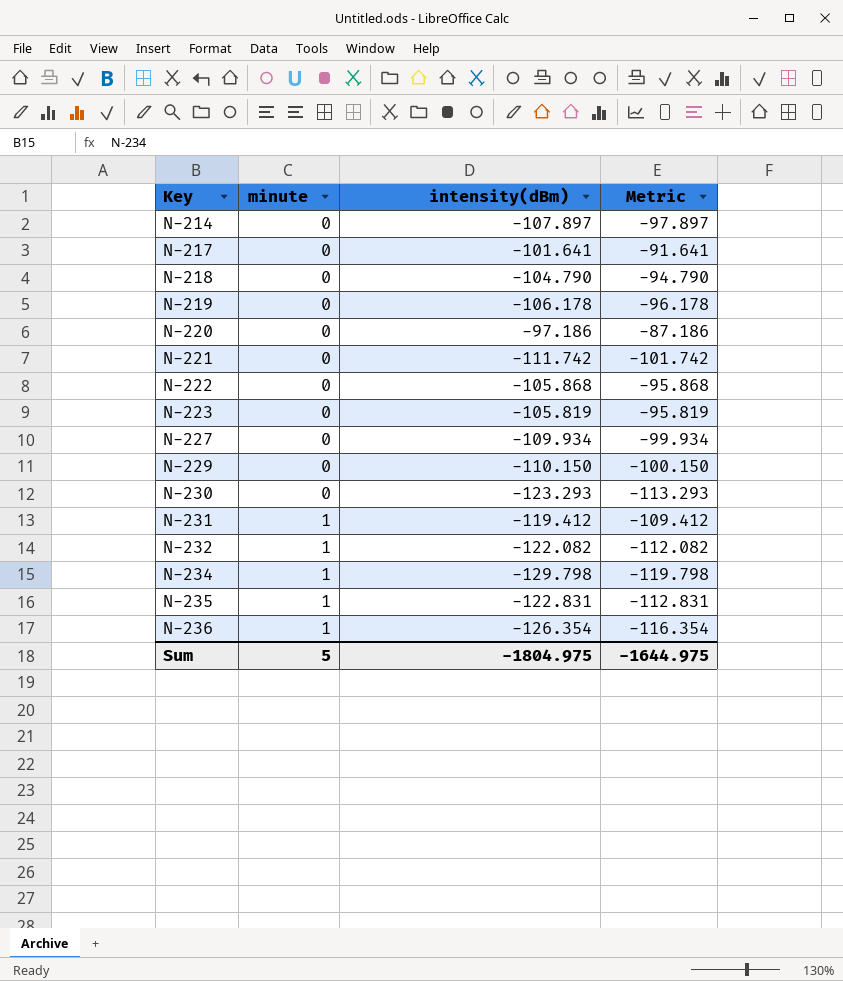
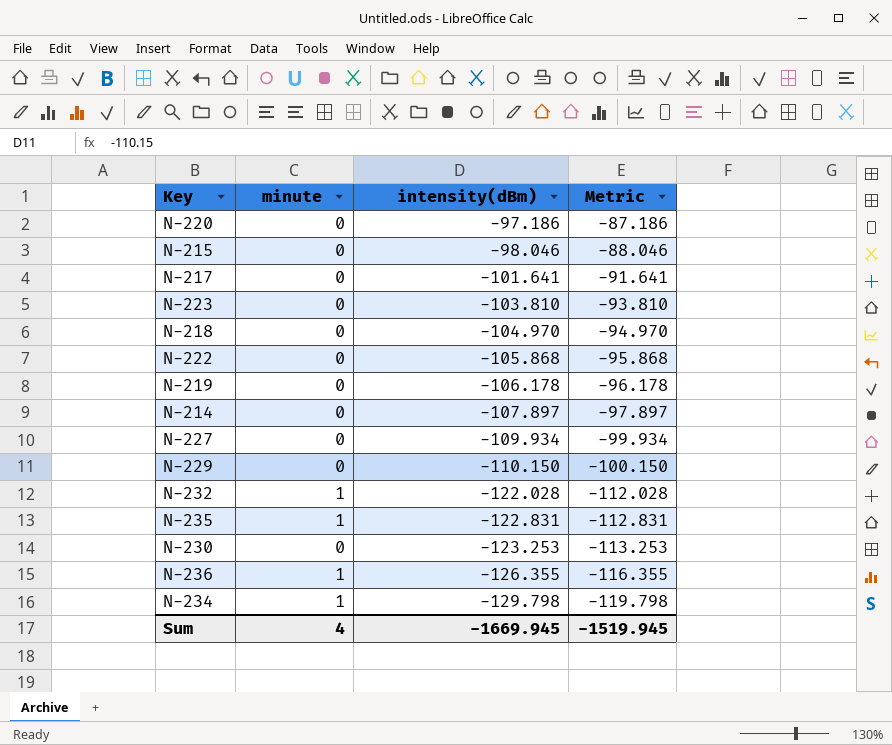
row order: Key ascending -> intensity(dBm) descending
row N-221: 0 | -111.742 | -101.742 -> none
row N-231: 1 | -119.412 | -109.412 -> none
row N-215: none -> 0 | -98.046 | -88.046
N-223 | intensity(dBm): -105.819 -> -103.810
N-223 | Metric: -95.819 -> -93.810
N-218 | intensity(dBm): -104.790 -> -104.970
N-218 | Metric: -94.790 -> -94.970
N-232 | intensity(dBm): -122.082 -> -122.028
N-232 | Metric: -112.082 -> -112.028
N-230 | intensity(dBm): -123.293 -> -123.253
N-230 | Metric: -113.293 -> -113.253
N-236 | intensity(dBm): -126.354 -> -126.355
N-236 | Metric: -116.354 -> -116.355
Sum | minute: 5 -> 4
Sum | intensity(dBm): -1804.975 -> -1669.945
Sum | Metric: -1644.975 -> -1519.945

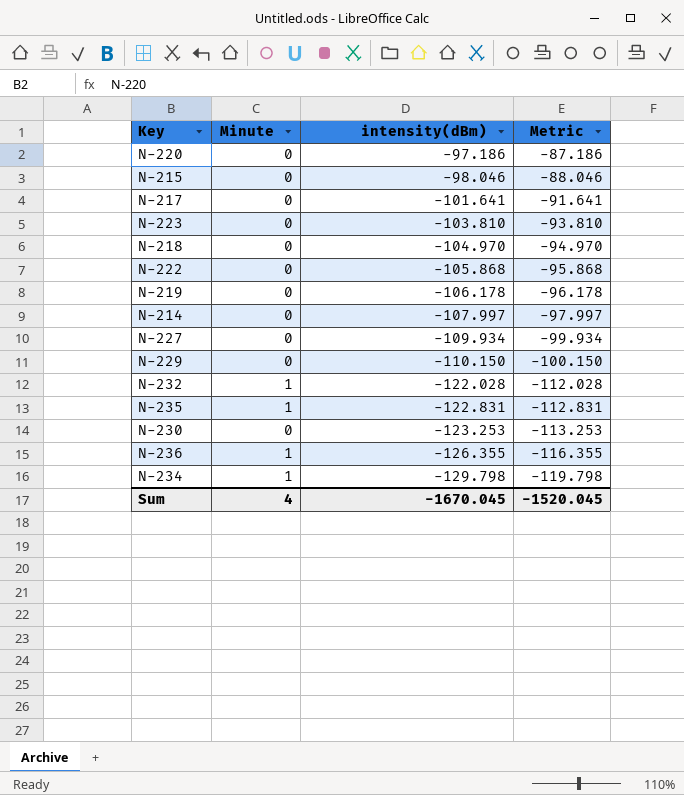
column name: minute -> Minute
N-214 | intensity(dBm): -107.897 -> -107.997
N-214 | Metric: -97.897 -> -97.997
Sum | intensity(dBm): -1669.945 -> -1670.045
Sum | Metric: -1519.945 -> -1520.045

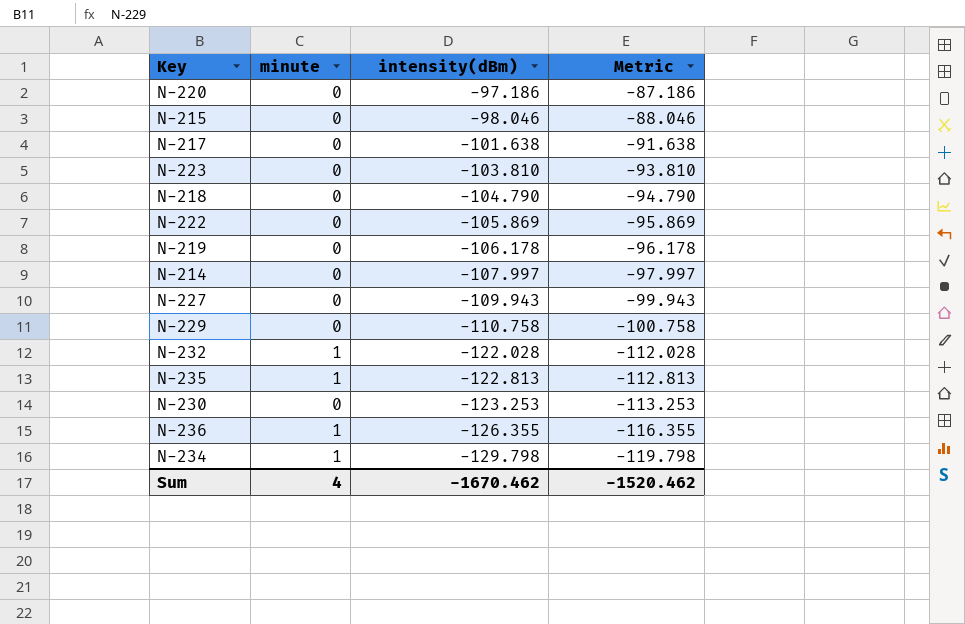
column name: Minute -> minute
N-217 | intensity(dBm): -101.641 -> -101.638
N-217 | Metric: -91.641 -> -91.638
N-218 | intensity(dBm): -104.970 -> -104.790
N-218 | Metric: -94.970 -> -94.790
N-222 | intensity(dBm): -105.868 -> -105.869
N-222 | Metric: -95.868 -> -95.869
N-227 | intensity(dBm): -109.934 -> -109.943
N-227 | Metric: -99.934 -> -99.943
N-229 | intensity(dBm): -110.150 -> -110.758
N-229 | Metric: -100.150 -> -100.758
N-235 | intensity(dBm): -122.831 -> -122.813
N-235 | Metric: -112.831 -> -112.813
Sum | intensity(dBm): -1670.045 -> -1670.462
Sum | Metric: -1520.045 -> -1520.462

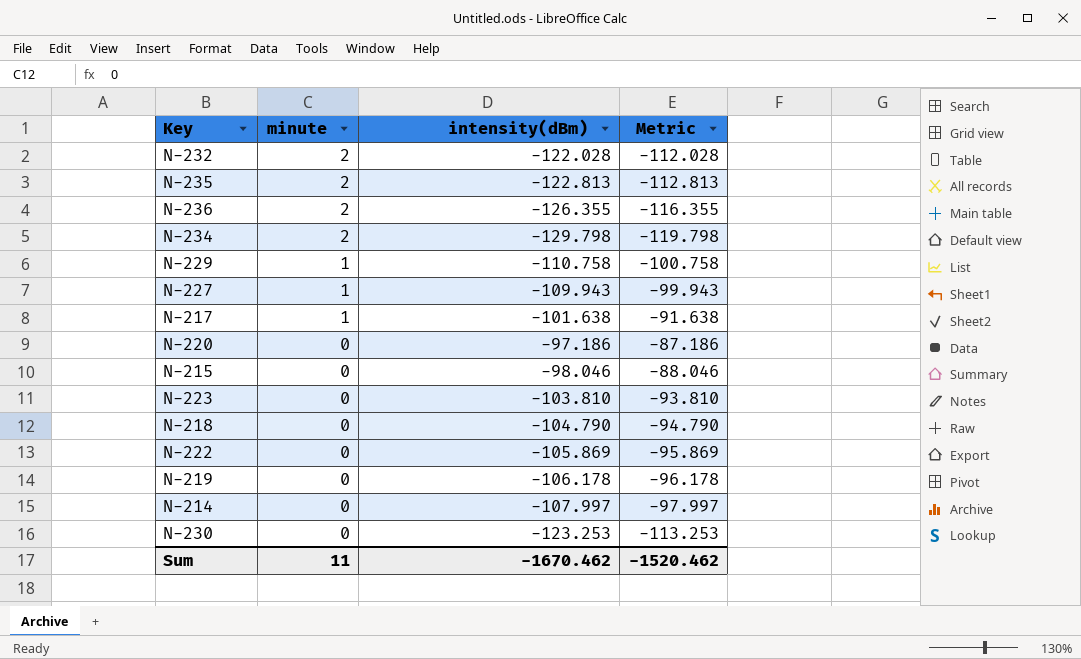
row order: intensity(dBm) descending -> minute descending
N-232 | minute: 1 -> 2
N-235 | minute: 1 -> 2
N-236 | minute: 1 -> 2
N-234 | minute: 1 -> 2
N-229 | minute: 0 -> 1
N-227 | minute: 0 -> 1
N-217 | minute: 0 -> 1
Sum | minute: 4 -> 11

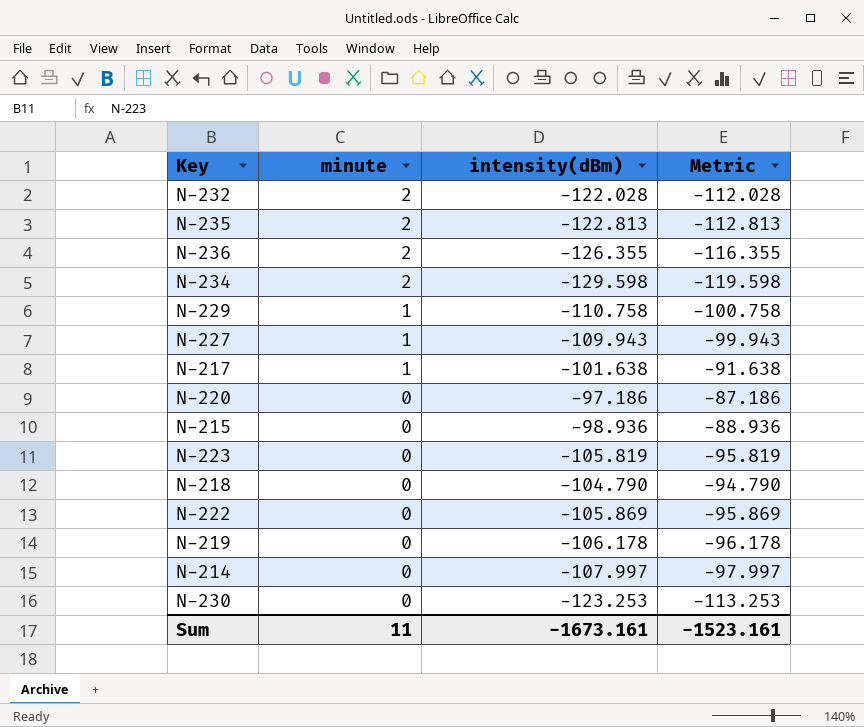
N-234 | intensity(dBm): -129.798 -> -129.598
N-234 | Metric: -119.798 -> -119.598
N-215 | intensity(dBm): -98.046 -> -98.936
N-215 | Metric: -88.046 -> -88.936
N-223 | intensity(dBm): -103.810 -> -105.819
N-223 | Metric: -93.810 -> -95.819
Sum | intensity(dBm): -1670.462 -> -1673.161
Sum | Metric: -1520.462 -> -1523.161

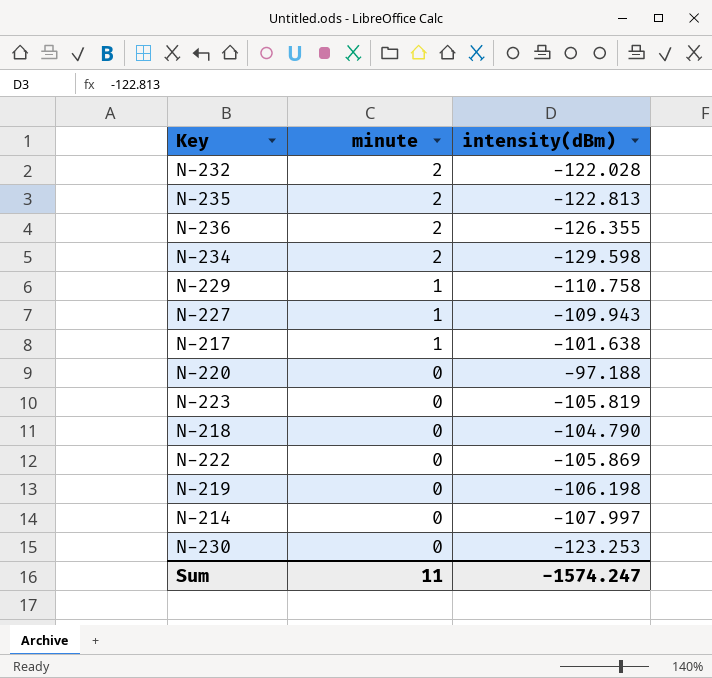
column Metric | formula: [intensity(dBm)] + 10 -> none
row N-215: 0 | -98.936 | -88.936 -> none
N-220 | intensity(dBm): -97.186 -> -97.188
N-219 | intensity(dBm): -106.178 -> -106.198
Sum | intensity(dBm): -1673.161 -> -1574.247

